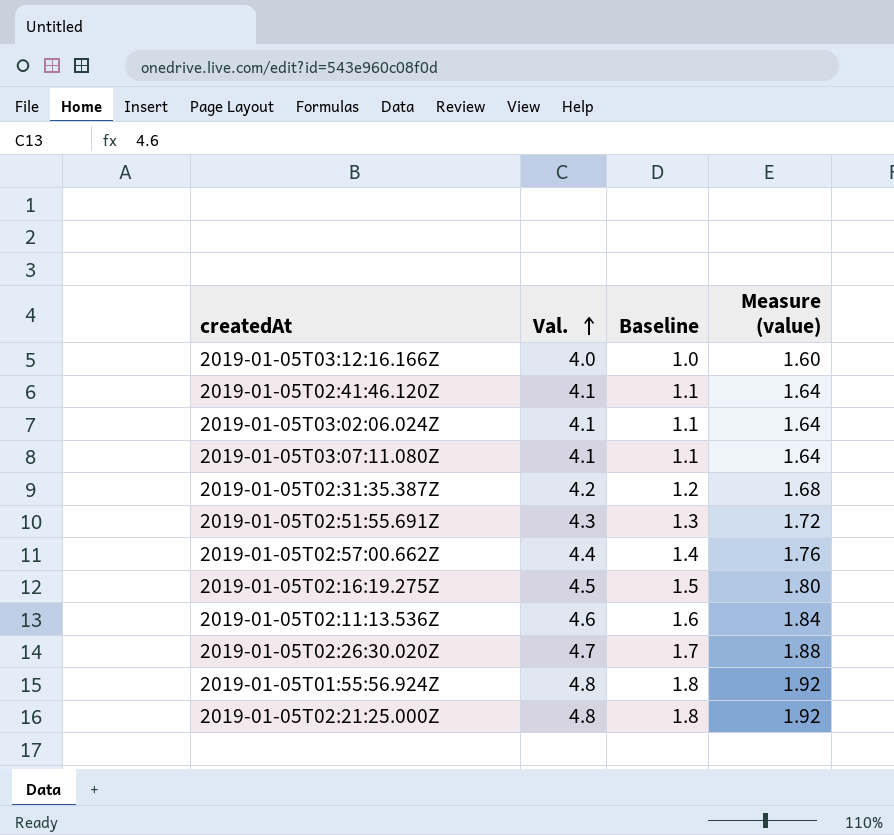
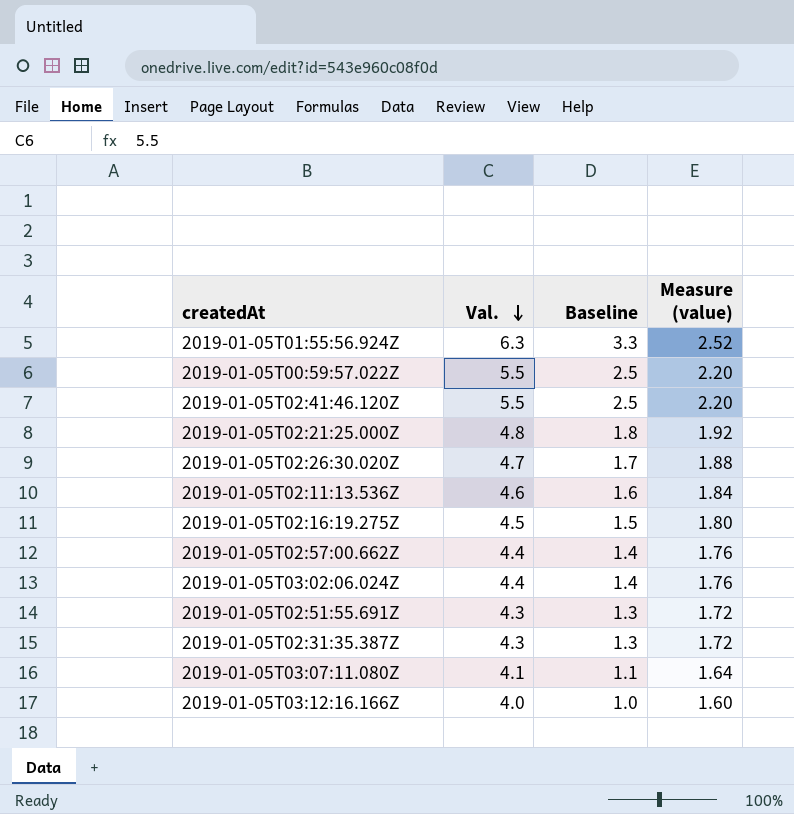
row order: Val. ascending -> Val. descending
2019-01-05T01:55:56.924Z | Val.: 4.8 -> 6.3
2019-01-05T01:55:56.924Z | Baseline: 1.8 -> 3.3
2019-01-05T01:55:56.924Z | Measure (value): 1.92 -> 2.52
row 2019-01-05T00:59:57.022Z: none -> 5.5 | 2.5 | 2.20
2019-01-05T02:41:46.120Z | Val.: 4.1 -> 5.5
2019-01-05T02:41:46.120Z | Baseline: 1.1 -> 2.5
2019-01-05T02:41:46.120Z | Measure (value): 1.64 -> 2.20
2019-01-05T03:02:06.024Z | Val.: 4.1 -> 4.4
2019-01-05T03:02:06.024Z | Baseline: 1.1 -> 1.4
2019-01-05T03:02:06.024Z | Measure (value): 1.64 -> 1.76
2019-01-05T02:31:35.387Z | Val.: 4.2 -> 4.3
2019-01-05T02:31:35.387Z | Baseline: 1.2 -> 1.3
2019-01-05T02:31:35.387Z | Measure (value): 1.68 -> 1.72

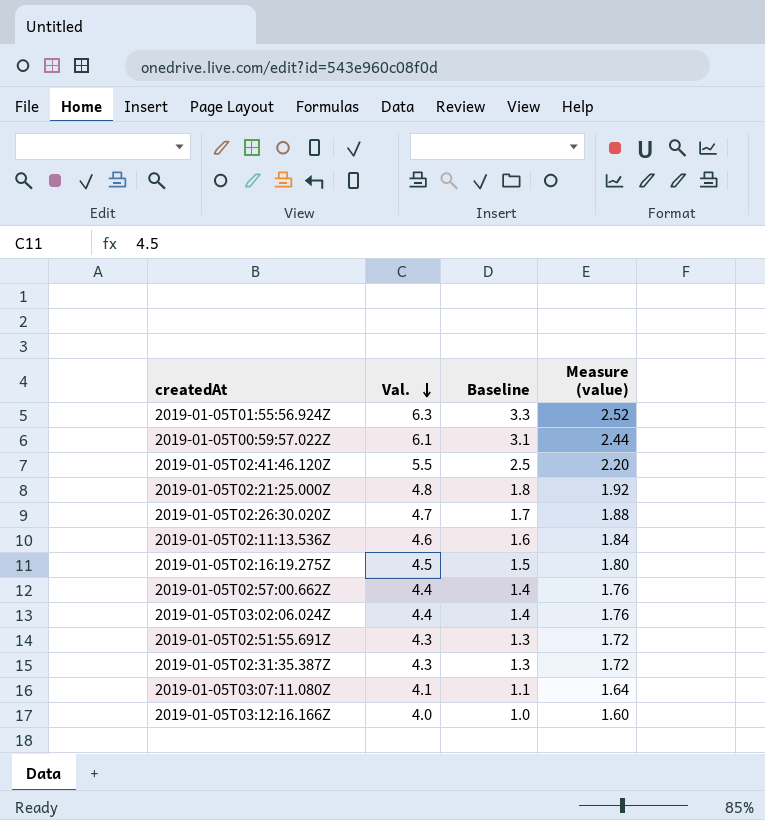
2019-01-05T00:59:57.022Z | Val.: 5.5 -> 6.1
2019-01-05T00:59:57.022Z | Baseline: 2.5 -> 3.1
2019-01-05T00:59:57.022Z | Measure (value): 2.20 -> 2.44

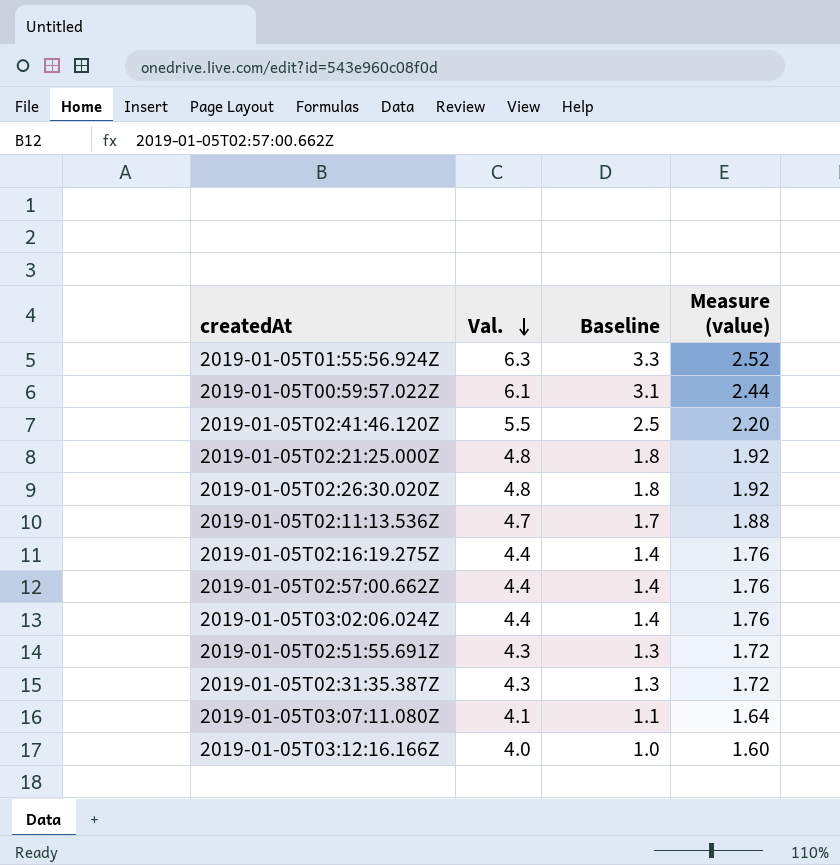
2019-01-05T02:26:30.020Z | Val.: 4.7 -> 4.8
2019-01-05T02:26:30.020Z | Baseline: 1.7 -> 1.8
2019-01-05T02:26:30.020Z | Measure (value): 1.88 -> 1.92
2019-01-05T02:11:13.536Z | Val.: 4.6 -> 4.7
2019-01-05T02:11:13.536Z | Baseline: 1.6 -> 1.7
2019-01-05T02:11:13.536Z | Measure (value): 1.84 -> 1.88
2019-01-05T02:16:19.275Z | Val.: 4.5 -> 4.4
2019-01-05T02:16:19.275Z | Baseline: 1.5 -> 1.4
2019-01-05T02:16:19.275Z | Measure (value): 1.80 -> 1.76

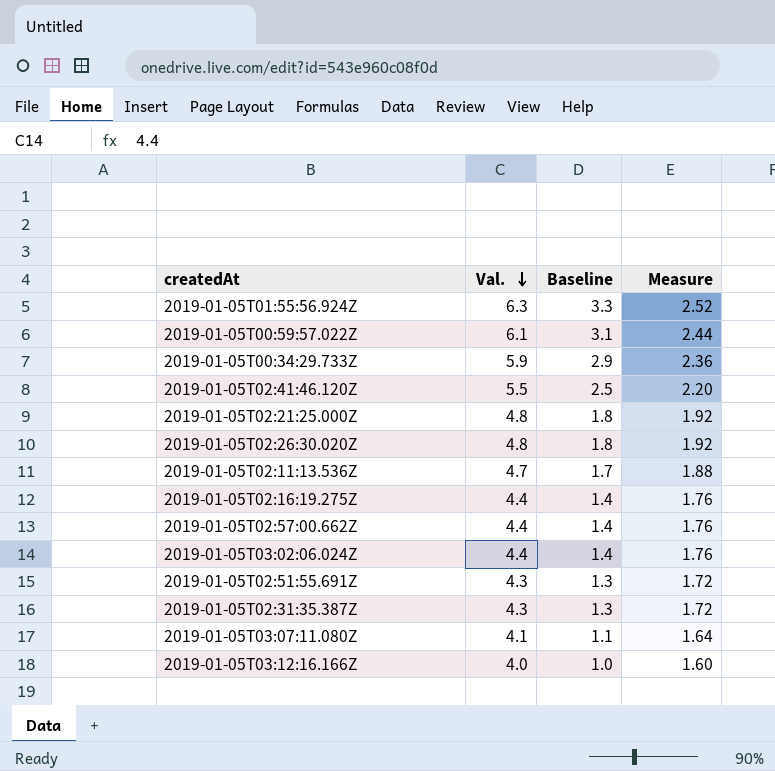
column name: Measure (value) -> Measure
row 2019-01-05T00:34:29.733Z: none -> 5.9 | 2.9 | 2.36

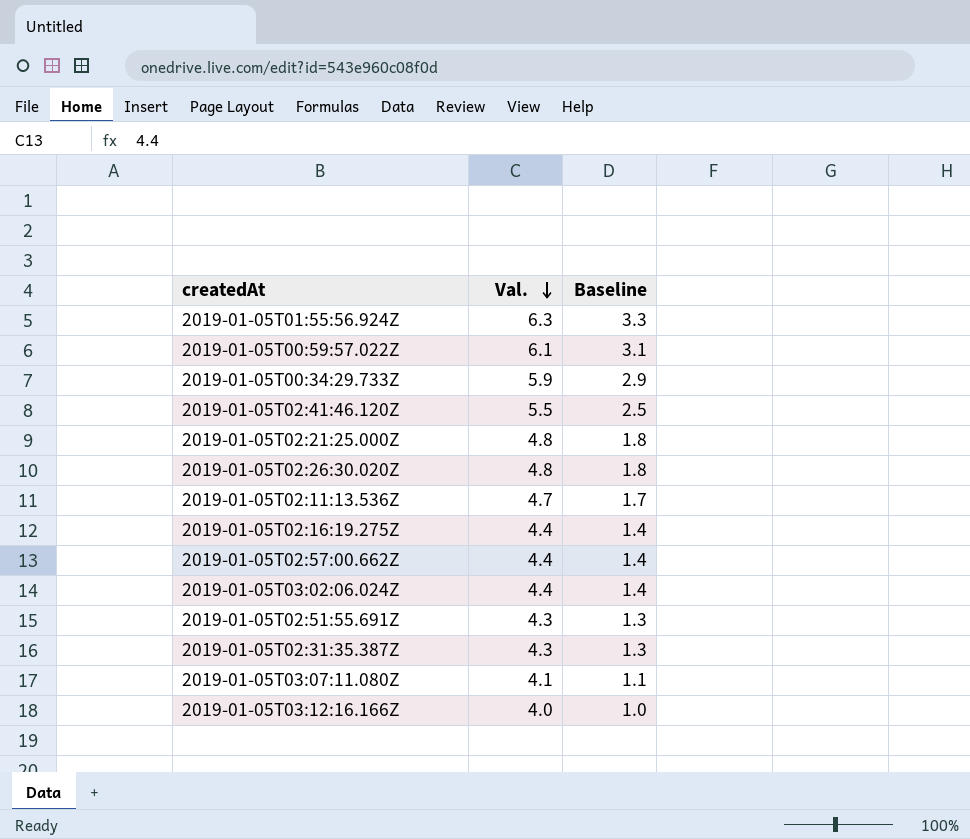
column Measure | formula: [Val.] * 0.4 -> none

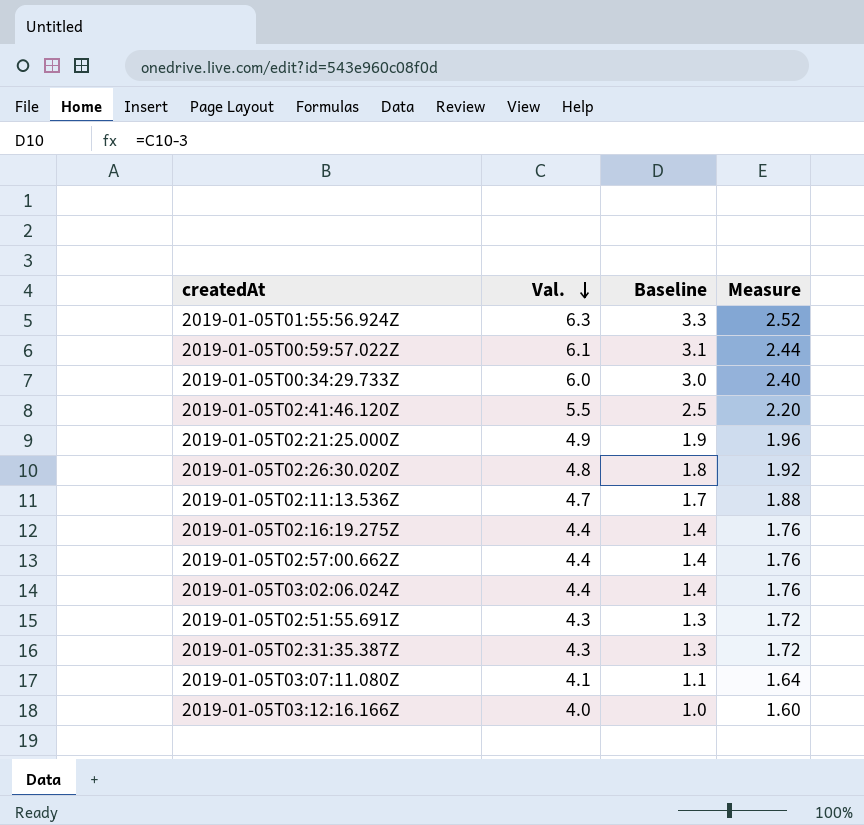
column Measure | formula: none -> [Val.] * 0.4
2019-01-05T00:34:29.733Z | Val.: 5.9 -> 6.0
2019-01-05T00:34:29.733Z | Baseline: 2.9 -> 3.0
2019-01-05T02:21:25.000Z | Val.: 4.8 -> 4.9
2019-01-05T02:21:25.000Z | Baseline: 1.8 -> 1.9

